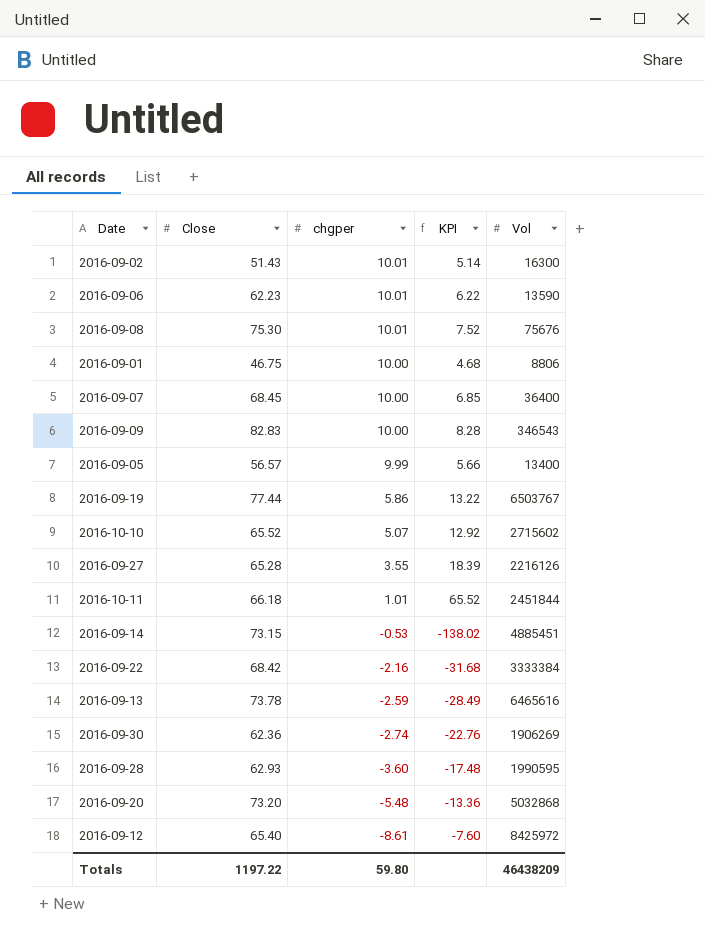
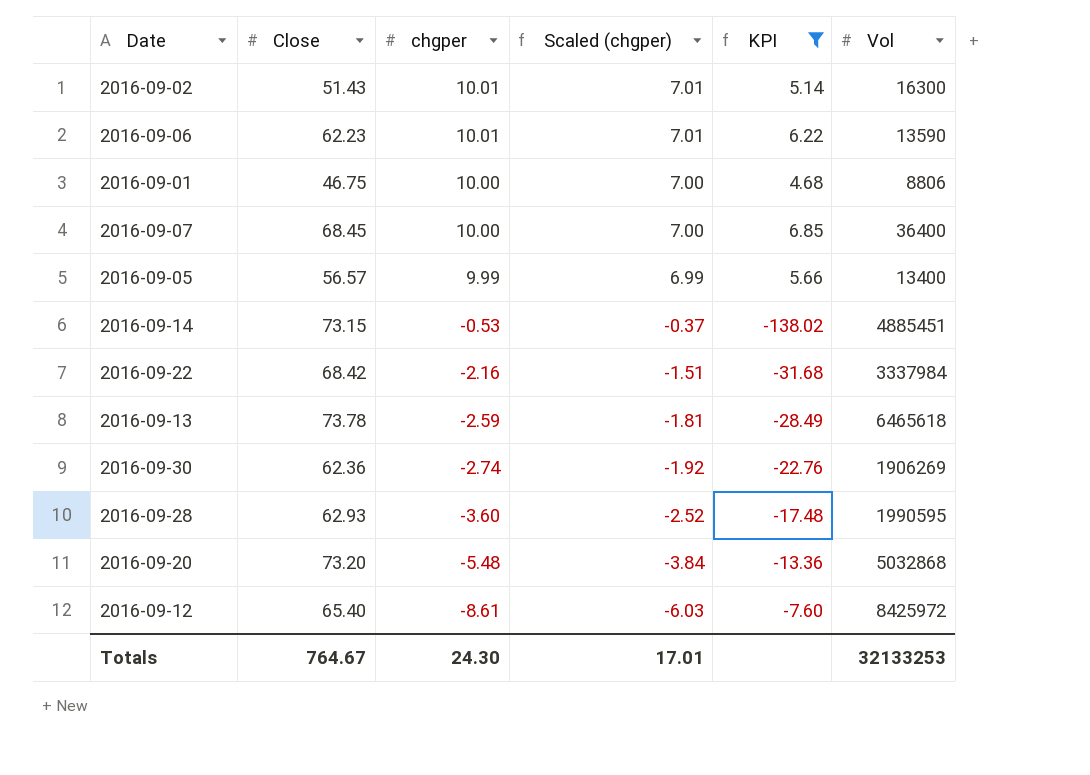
filter: none -> KPI <= 6.85
column Scaled (chgper) | formula: none -> [chgper] * 0.7
2016-09-22 | Vol: 3333384 -> 3337984
2016-09-13 | Vol: 6465616 -> 6465618
Totals | Close: 1197.22 -> 764.67
Totals | chgper: 59.80 -> 24.30
Totals | Vol: 46438209 -> 32133253

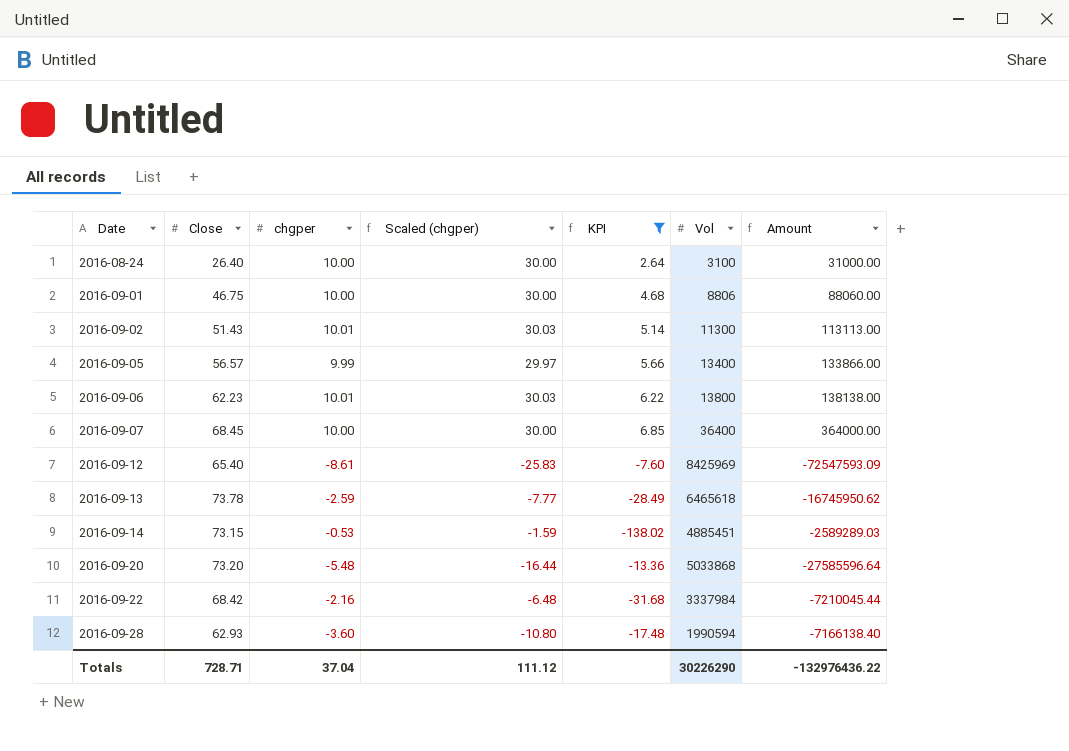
row order: chgper descending -> Date ascending
column Scaled (chgper) | formula: [chgper] * 0.7 -> [chgper] * 3
column Amount | formula: none -> [chgper] * [Vol]
row 2016-09-30: 62.36 | -2.74 | -1.92 | -22.76 | 1906269 -> none
row 2016-08-24: none -> 26.40 | 10.00 | 30.00 | 2.64 | 3100 | 31000.00
2016-09-02 | Vol: 16300 -> 11300
2016-09-06 | Vol: 13590 -> 13800
2016-09-12 | Vol: 8425972 -> 8425969
2016-09-20 | Vol: 5032868 -> 5033868
2016-09-28 | Vol: 1990595 -> 1990594
Totals | Close: 764.67 -> 728.71
Totals | chgper: 24.30 -> 37.04
Totals | Scaled (chgper): 17.01 -> 111.12
Totals | Vol: 32133253 -> 30226290

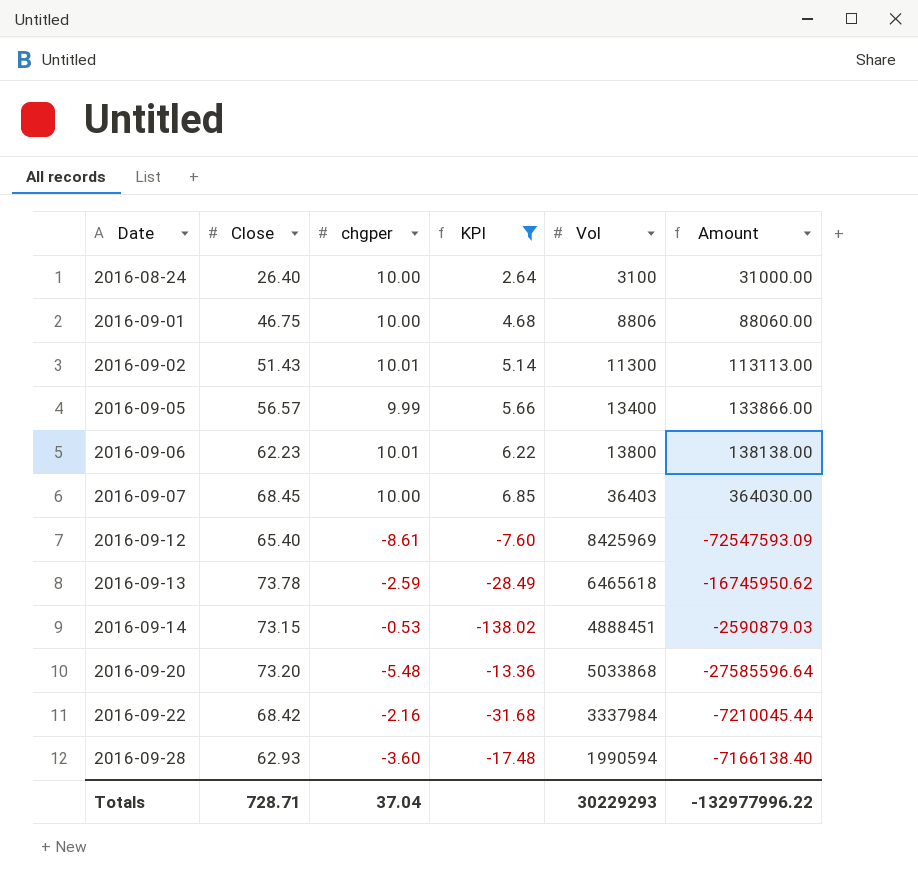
column Scaled (chgper) | formula: [chgper] * 3 -> none
2016-09-07 | Vol: 36400 -> 36403
2016-09-07 | Amount: 364000.00 -> 364030.00
2016-09-14 | Vol: 4885451 -> 4888451
2016-09-14 | Amount: -2589289.03 -> -2590879.03
Totals | Vol: 30226290 -> 30229293
Totals | Amount: -132976436.22 -> -132977996.22

